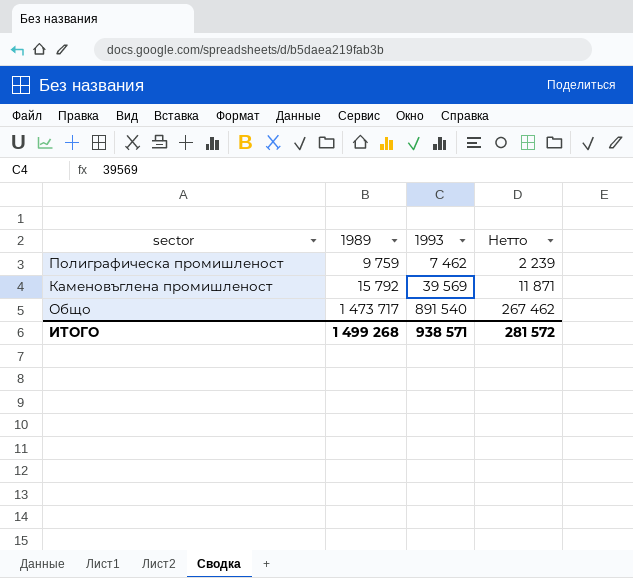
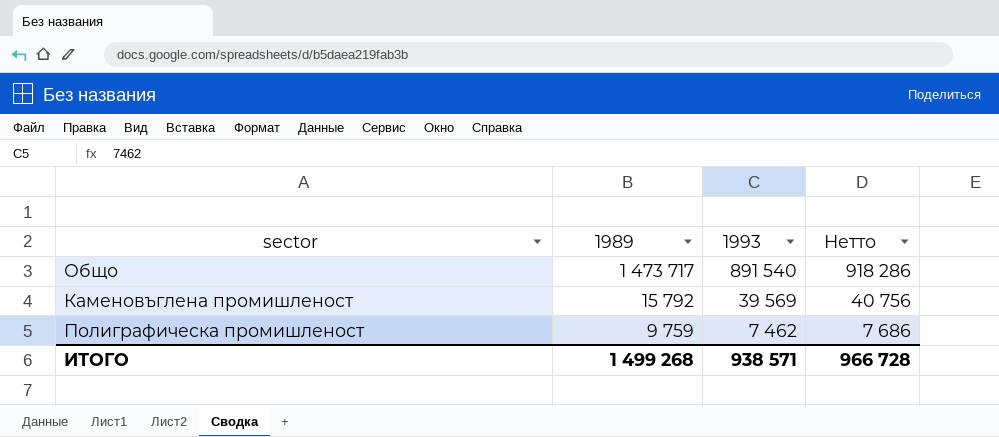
row order: 1989 ascending -> 1989 descending
column Нетто | formula: [1993] * 0,3 -> [1993] * 1,03
ИТОГО | Нетто: 281 572 -> 966 728

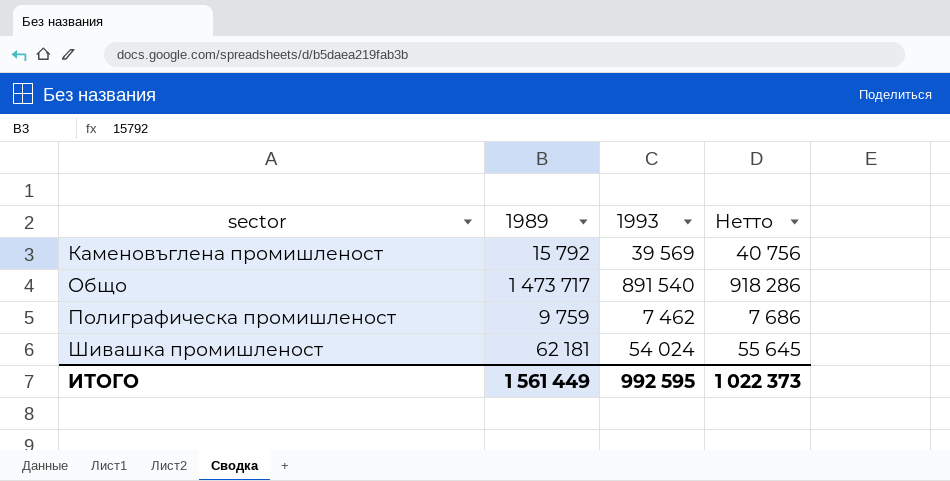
row order: 1989 descending -> sector ascending
row Шивашка промишленост: none -> 62 181 | 54 024 | 55 645
ИТОГО | 1989: 1 499 268 -> 1 561 449
ИТОГО | 1993: 938 571 -> 992 595
ИТОГО | Нетто: 966 728 -> 1 022 373

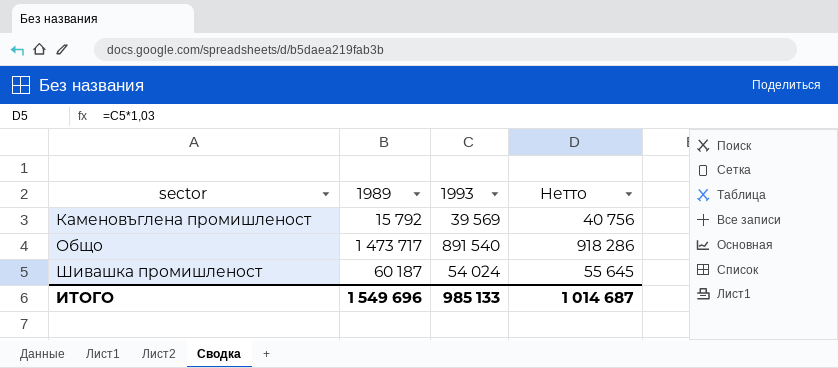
row Полиграфическа промишленост: 9 759 | 7 462 | 7 686 -> none
Шивашка промишленост | 1989: 62 181 -> 60 187
ИТОГО | 1989: 1 561 449 -> 1 549 696
ИТОГО | 1993: 992 595 -> 985 133
ИТОГО | Нетто: 1 022 373 -> 1 014 687

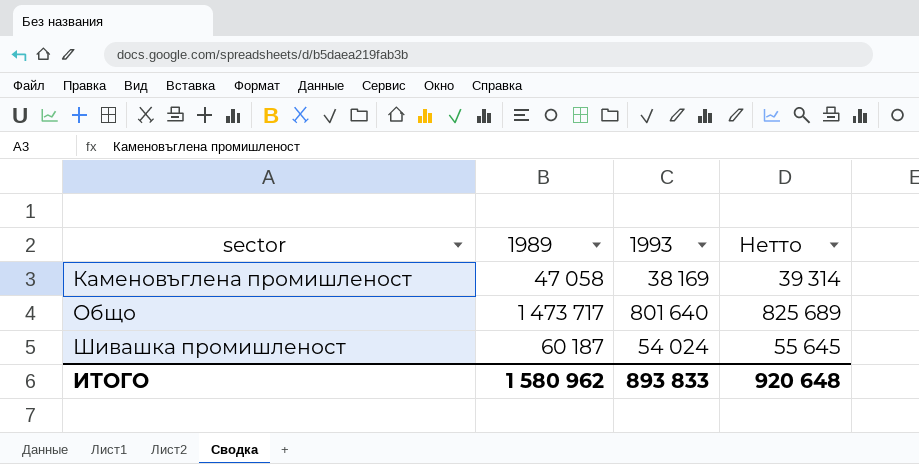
Каменовъглена промишленост | 1989: 15 792 -> 47 058
Каменовъглена промишленост | 1993: 39 569 -> 38 169
Каменовъглена промишленост | Нетто: 40 756 -> 39 314
Общо | 1993: 891 540 -> 801 640
Общо | Нетто: 918 286 -> 825 689
ИТОГО | 1989: 1 549 696 -> 1 580 962
ИТОГО | 1993: 985 133 -> 893 833
ИТОГО | Нетто: 1 014 687 -> 920 648

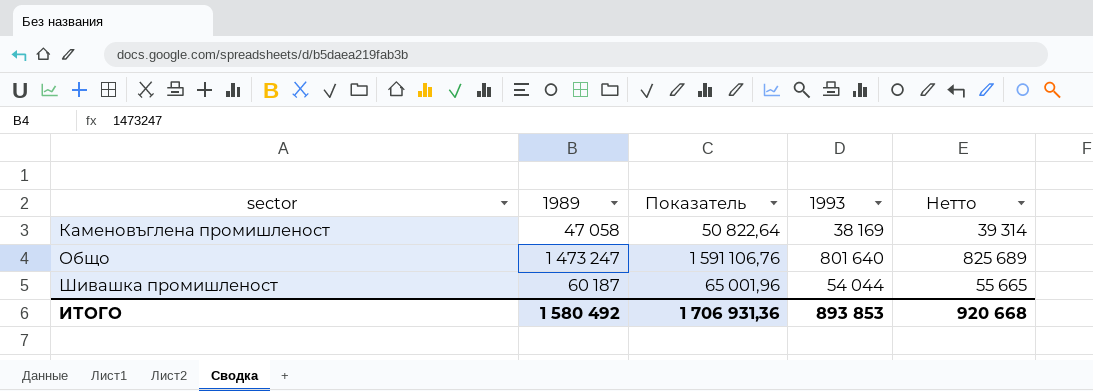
column Показатель | formula: none -> [1989] * 1,08
Общо | 1989: 1 473 717 -> 1 473 247
Шивашка промишленост | 1993: 54 024 -> 54 044
Шивашка промишленост | Нетто: 55 645 -> 55 665
ИТОГО | 1989: 1 580 962 -> 1 580 492
ИТОГО | 1993: 893 833 -> 893 853
ИТОГО | Нетто: 920 648 -> 920 668

